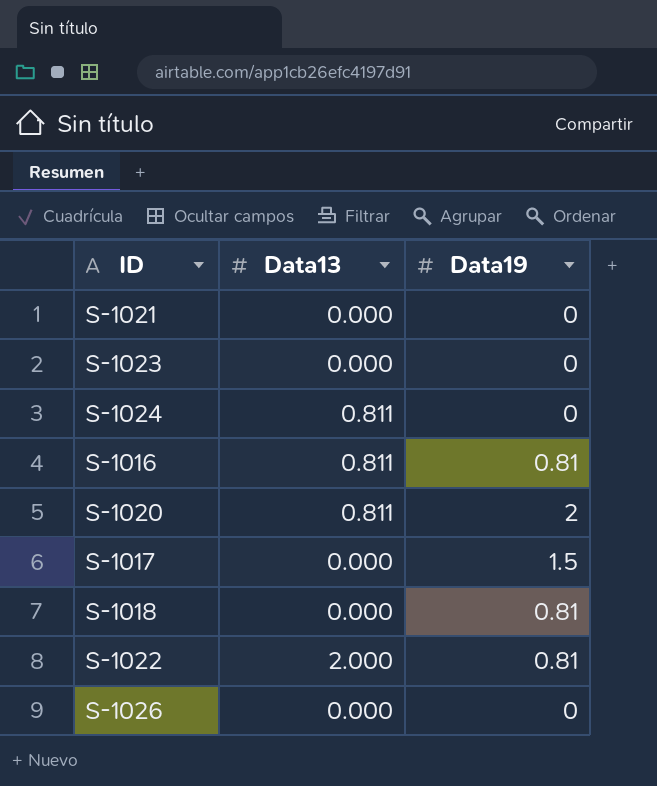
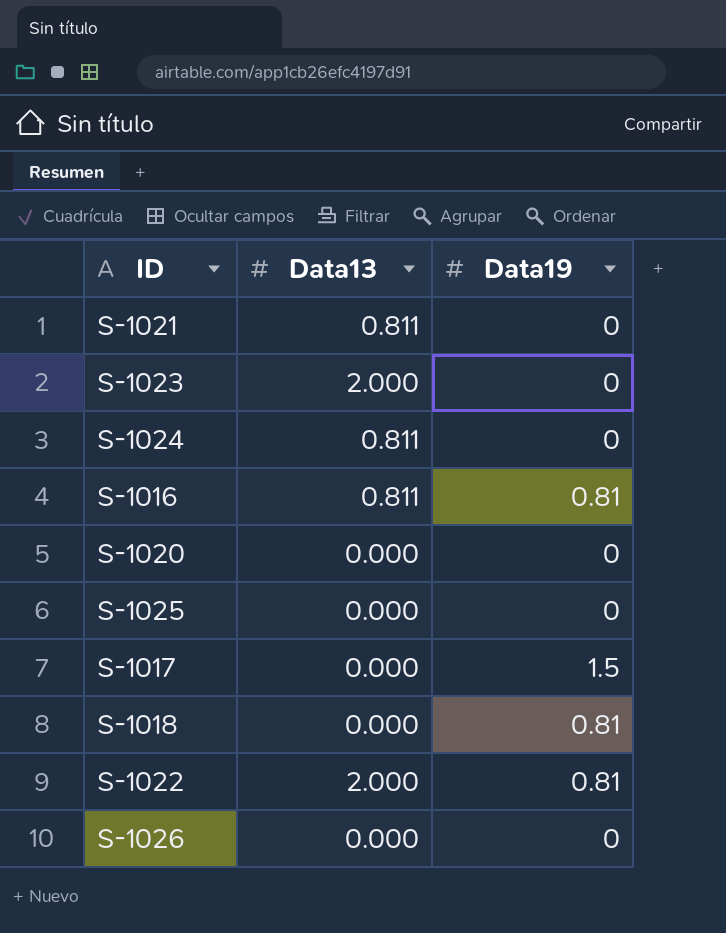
S-1021 | Data13: 0.000 -> 0.811
S-1023 | Data13: 0.000 -> 2.000
S-1020 | Data13: 0.811 -> 0.000
S-1020 | Data19: 2 -> 0
row S-1025: none -> 0.000 | 0

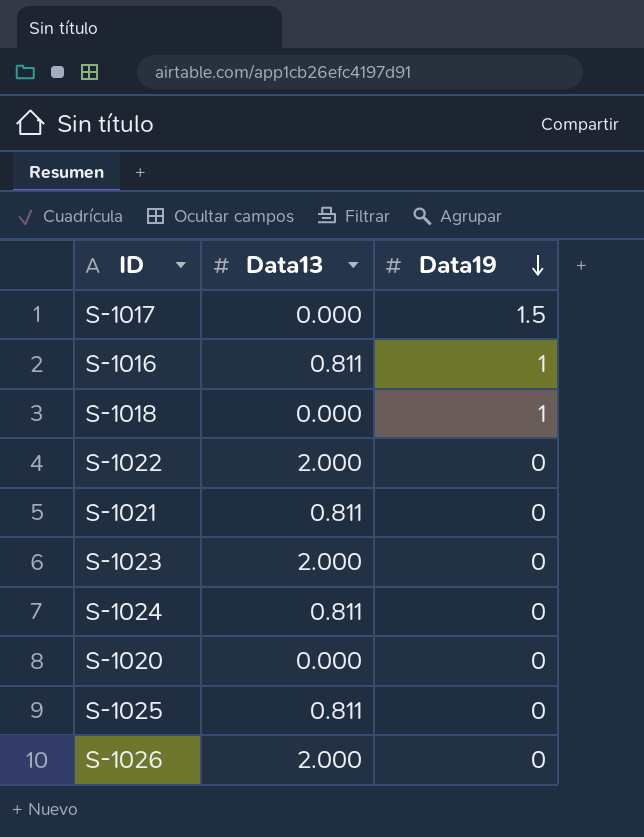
row order: none -> Data19 descending
S-1016 | Data19: 0.81 -> 1
S-1018 | Data19: 0.81 -> 1
S-1022 | Data19: 0.81 -> 0
S-1025 | Data13: 0.000 -> 0.811
S-1026 | Data13: 0.000 -> 2.000

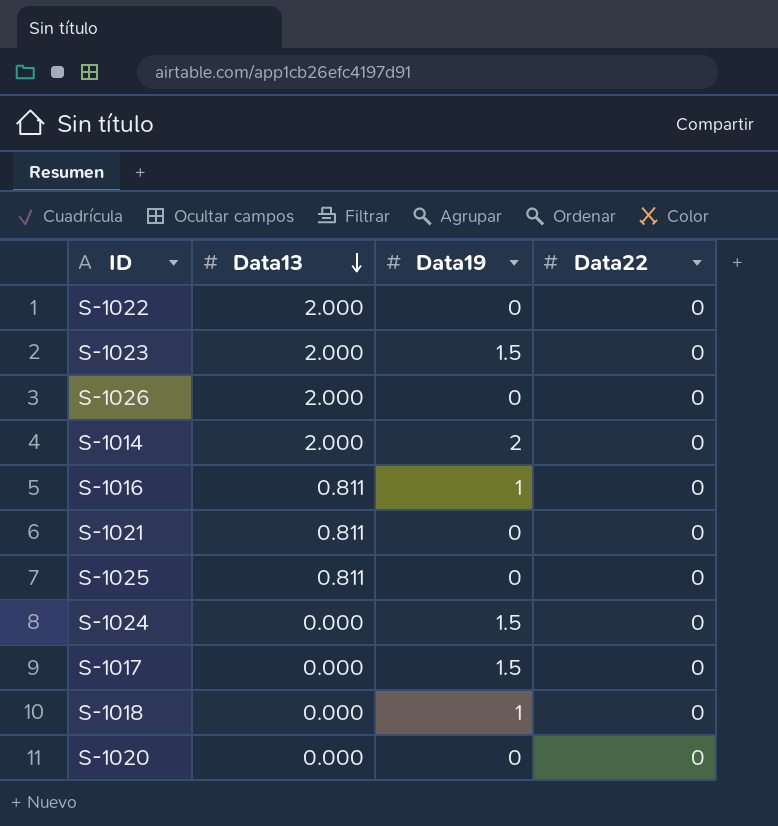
row order: Data19 descending -> Data13 descending
column Data22 | position: none -> 4
S-1023 | Data19: 0 -> 1.5
row S-1014: none -> 2.000 | 2 | 0
S-1024 | Data13: 0.811 -> 0.000
S-1024 | Data19: 0 -> 1.5

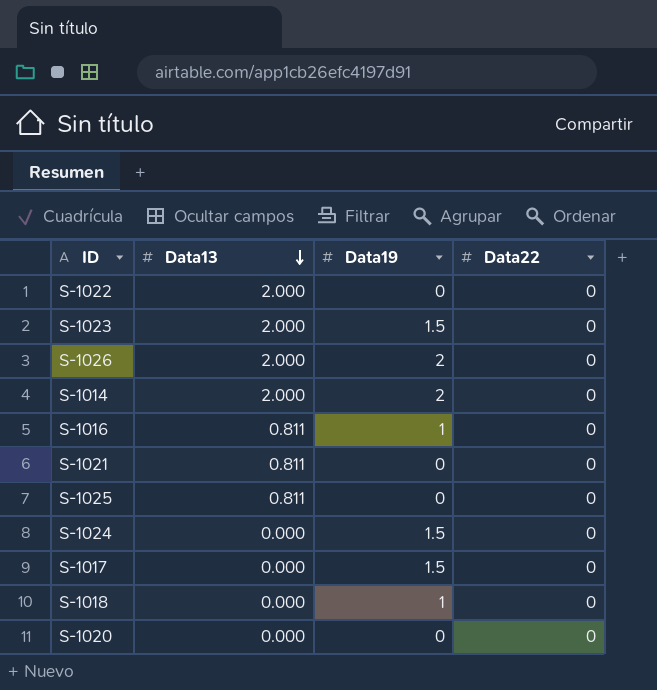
S-1026 | Data19: 0 -> 2

